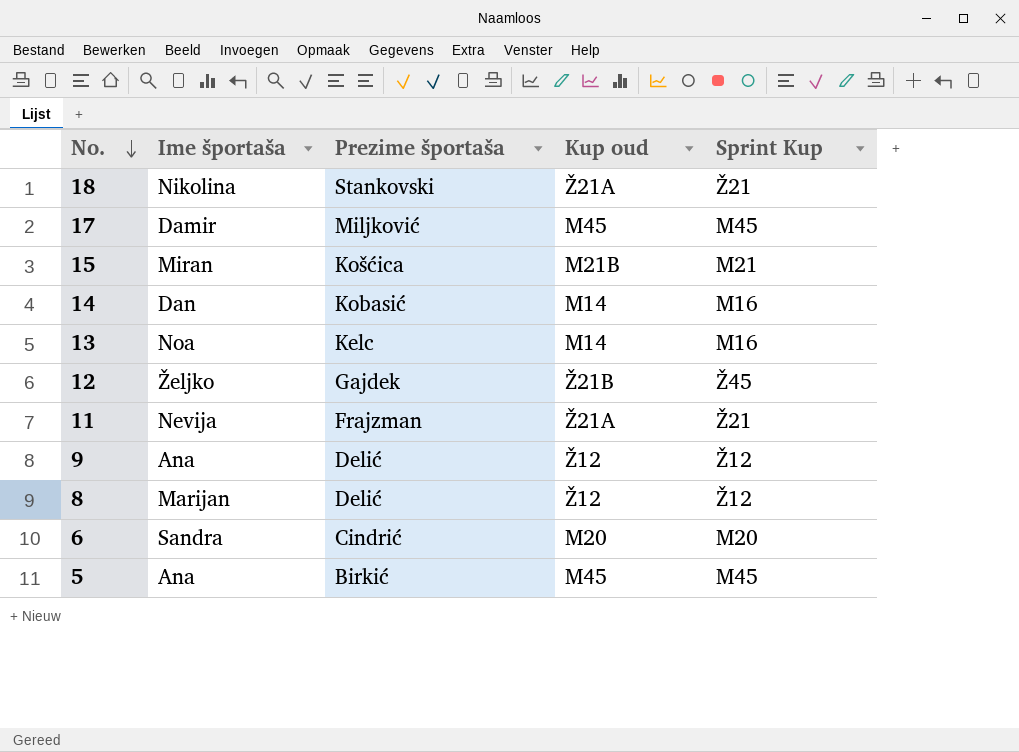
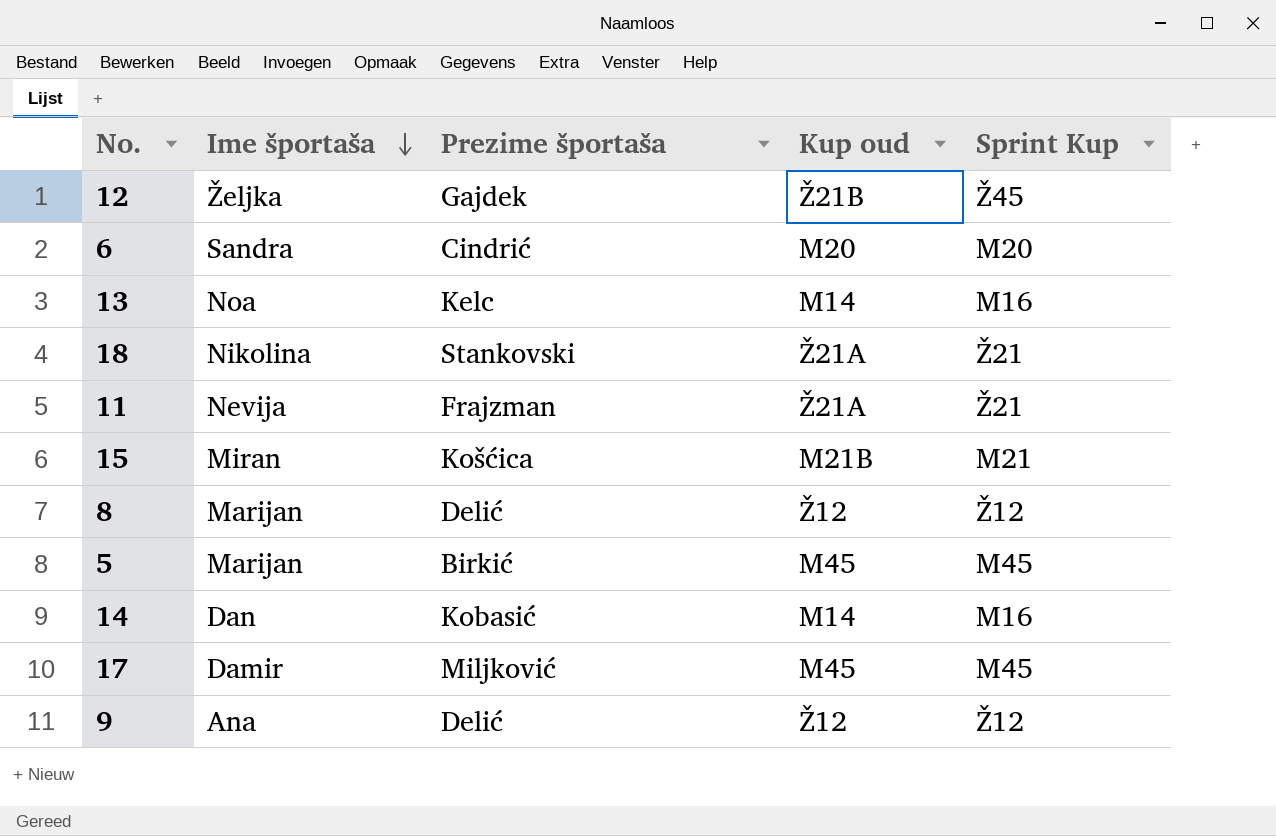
row order: No. descending -> Ime športaša descending
12 | Ime športaša: Željko -> Željka
5 | Ime športaša: Ana -> Marijan

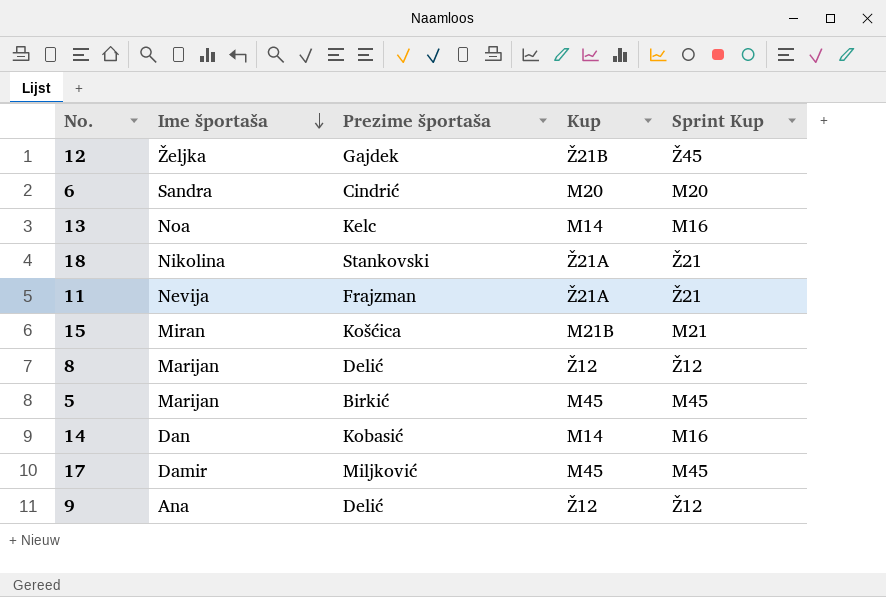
column name: Kup oud -> Kup

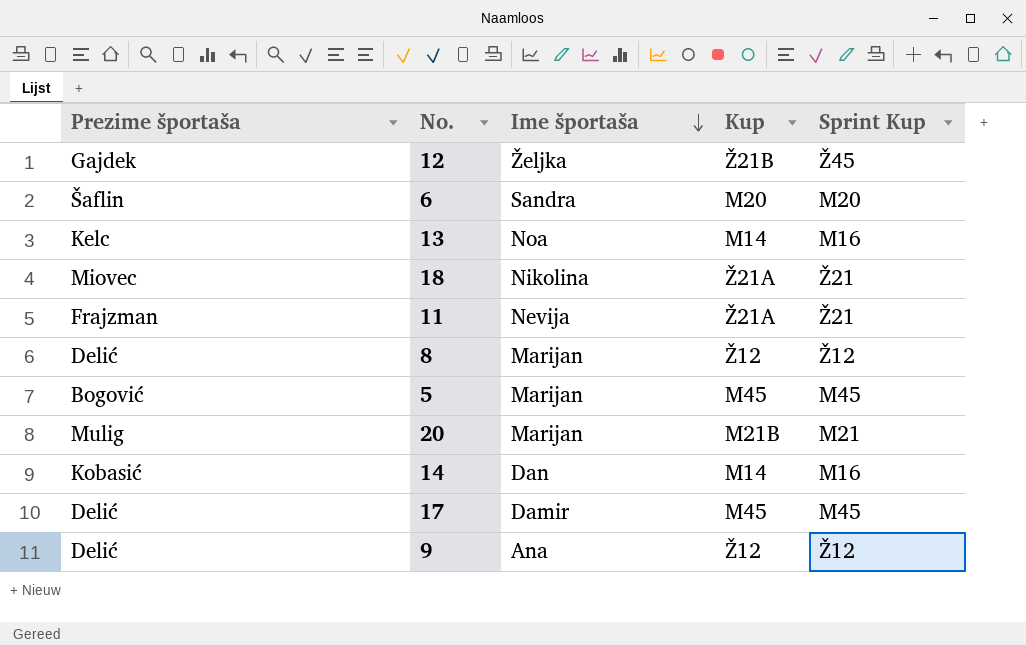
column Prezime športaša | position: 3 -> 1
row 15: Miran | Košćica | M21B | M21 -> none
6 | Prezime športaša: Cindrić -> Šaflin
18 | Prezime športaša: Stankovski -> Miovec
5 | Prezime športaša: Birkić -> Bogović
row 20: none -> Mulig | Marijan | M21B | M21
17 | Prezime športaša: Miljković -> Delić

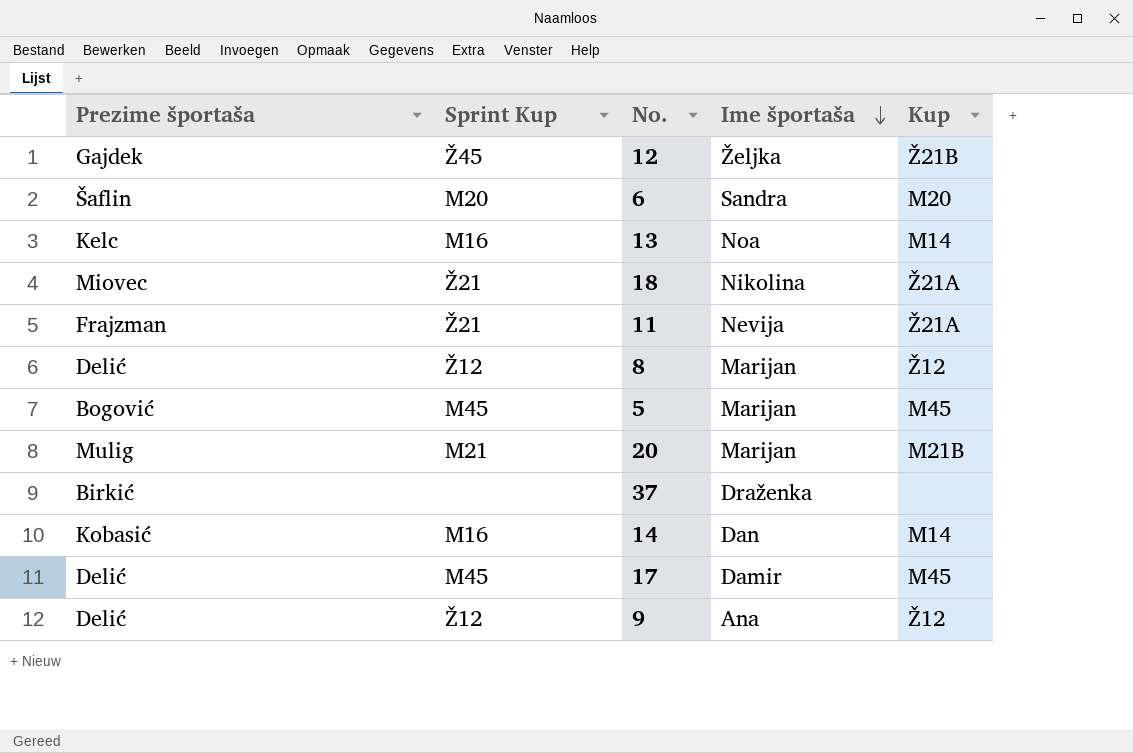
column Sprint Kup | position: 5 -> 2
row 37: none -> Birkić | none | Draženka | none

